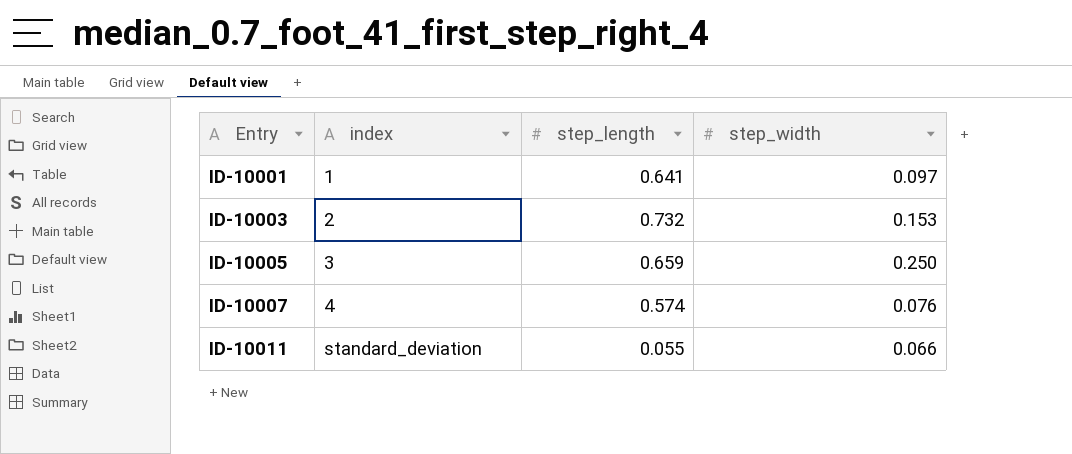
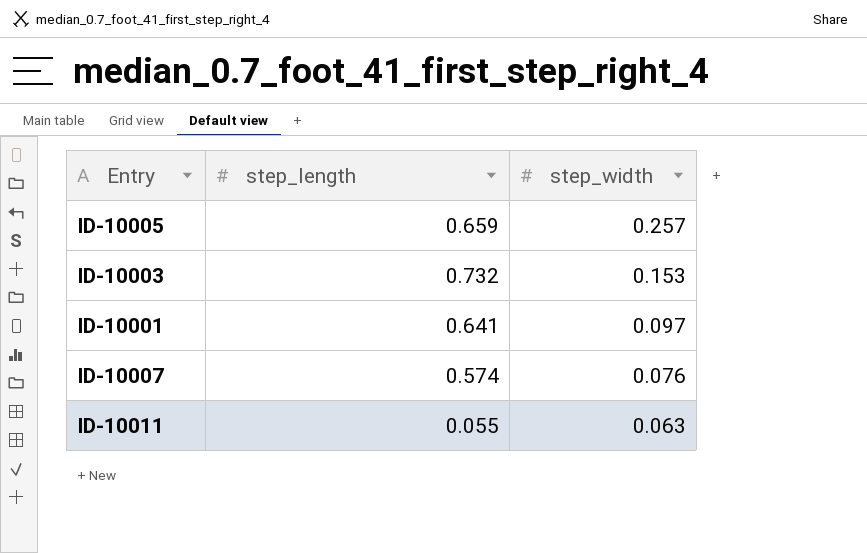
row order: Entry ascending -> step_width descending
column index | position: 2 -> none
ID-10005 | step_width: 0.250 -> 0.257
ID-10011 | step_width: 0.066 -> 0.063

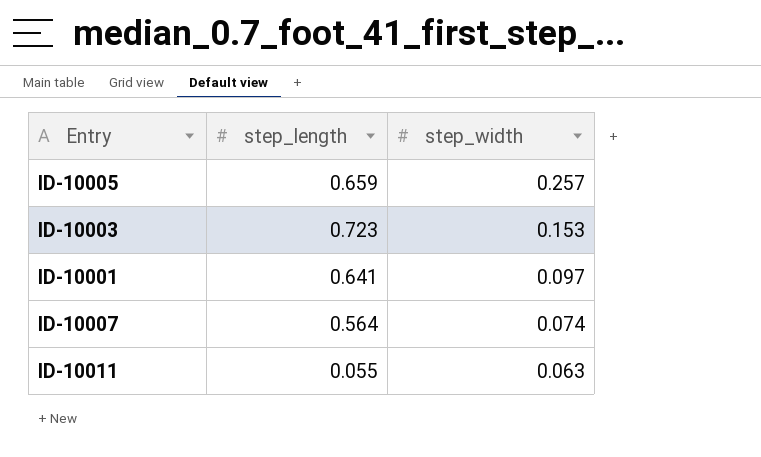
ID-10003 | step_length: 0.732 -> 0.723
ID-10007 | step_length: 0.574 -> 0.564
ID-10007 | step_width: 0.076 -> 0.074

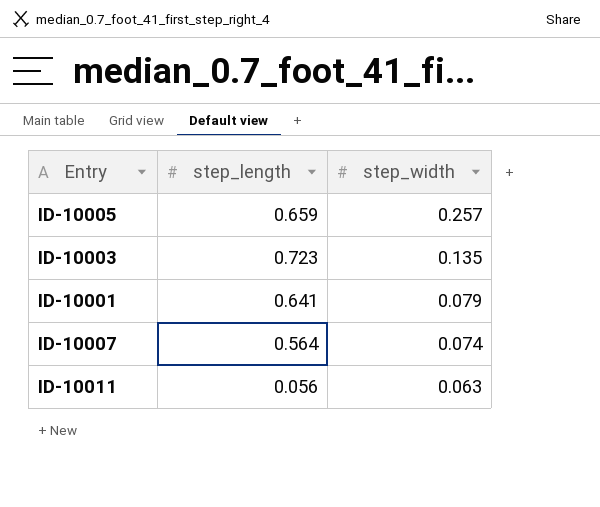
ID-10003 | step_width: 0.153 -> 0.135
ID-10001 | step_width: 0.097 -> 0.079
ID-10011 | step_length: 0.055 -> 0.056

